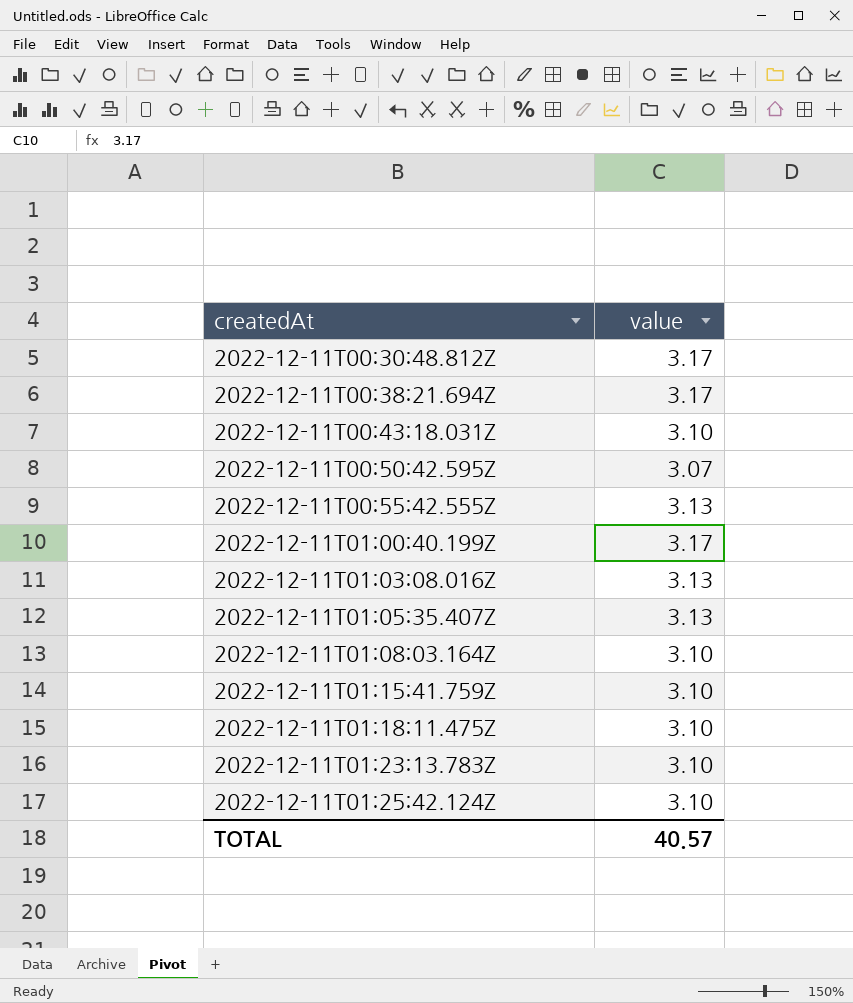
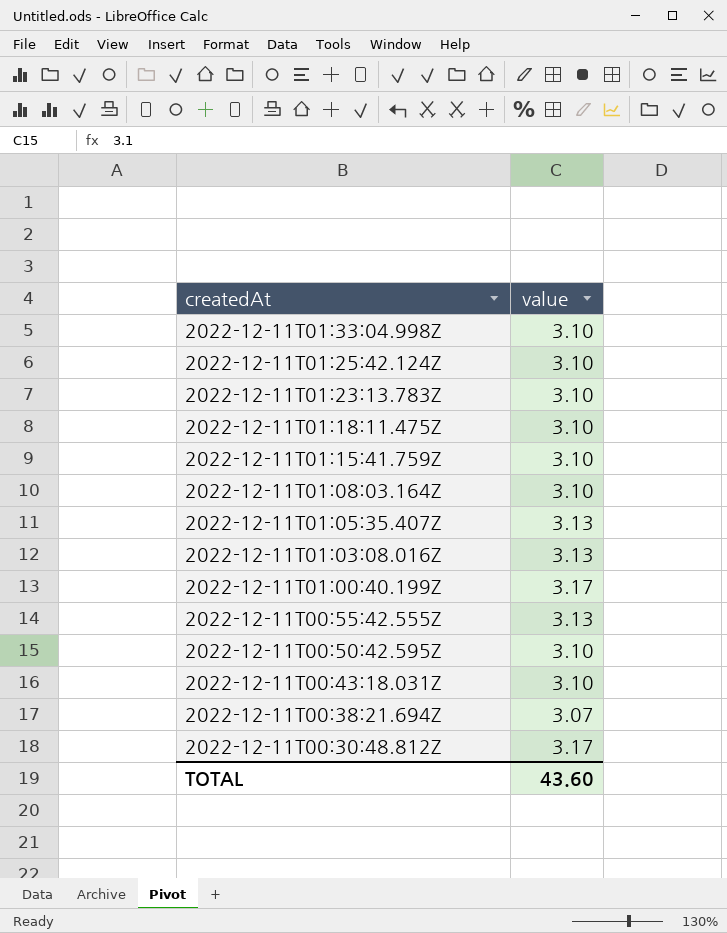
row order: createdAt ascending -> createdAt descending
row 2022-12-11T01:33:04.998Z: none -> 3.10
2022-12-11T00:50:42.595Z | value: 3.07 -> 3.10
2022-12-11T00:38:21.694Z | value: 3.17 -> 3.07
TOTAL | value: 40.57 -> 43.60

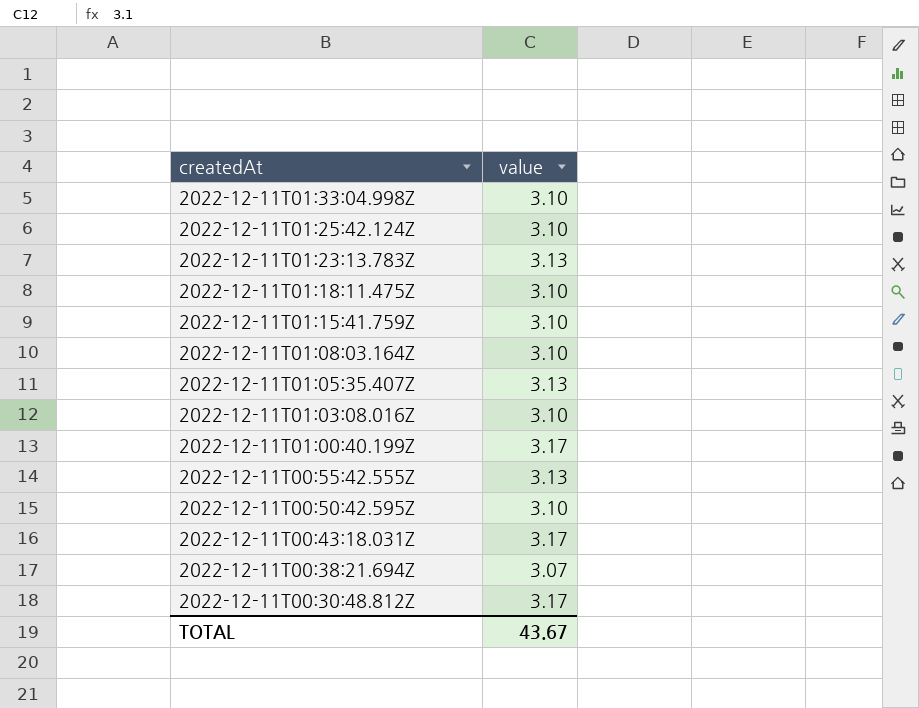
2022-12-11T01:23:13.783Z | value: 3.10 -> 3.13
2022-12-11T01:03:08.016Z | value: 3.13 -> 3.10
2022-12-11T00:43:18.031Z | value: 3.10 -> 3.17
TOTAL | value: 43.60 -> 43.67

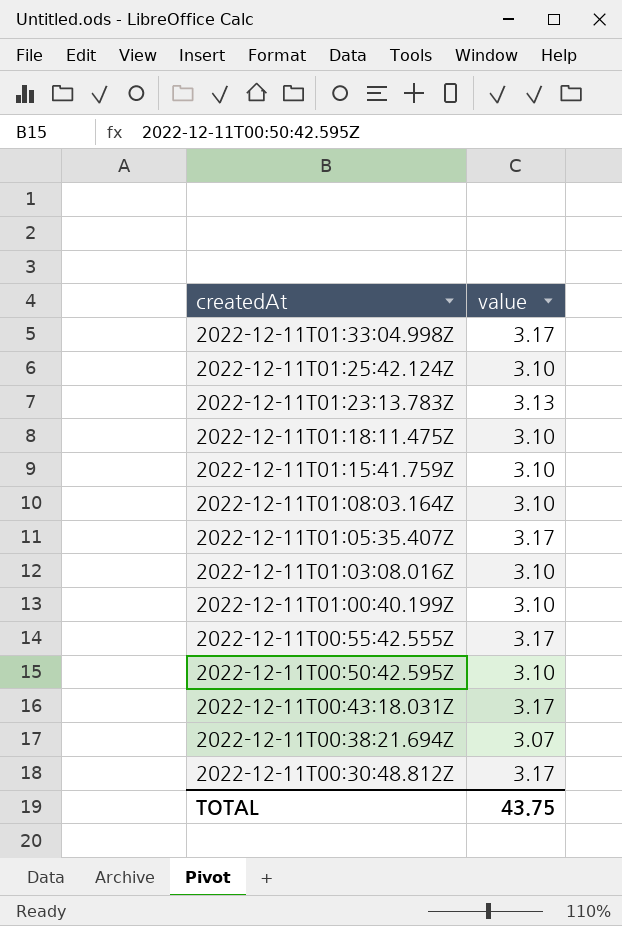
2022-12-11T01:33:04.998Z | value: 3.10 -> 3.17
2022-12-11T01:05:35.407Z | value: 3.13 -> 3.17
2022-12-11T01:00:40.199Z | value: 3.17 -> 3.10
2022-12-11T00:55:42.555Z | value: 3.13 -> 3.17
TOTAL | value: 43.67 -> 43.75

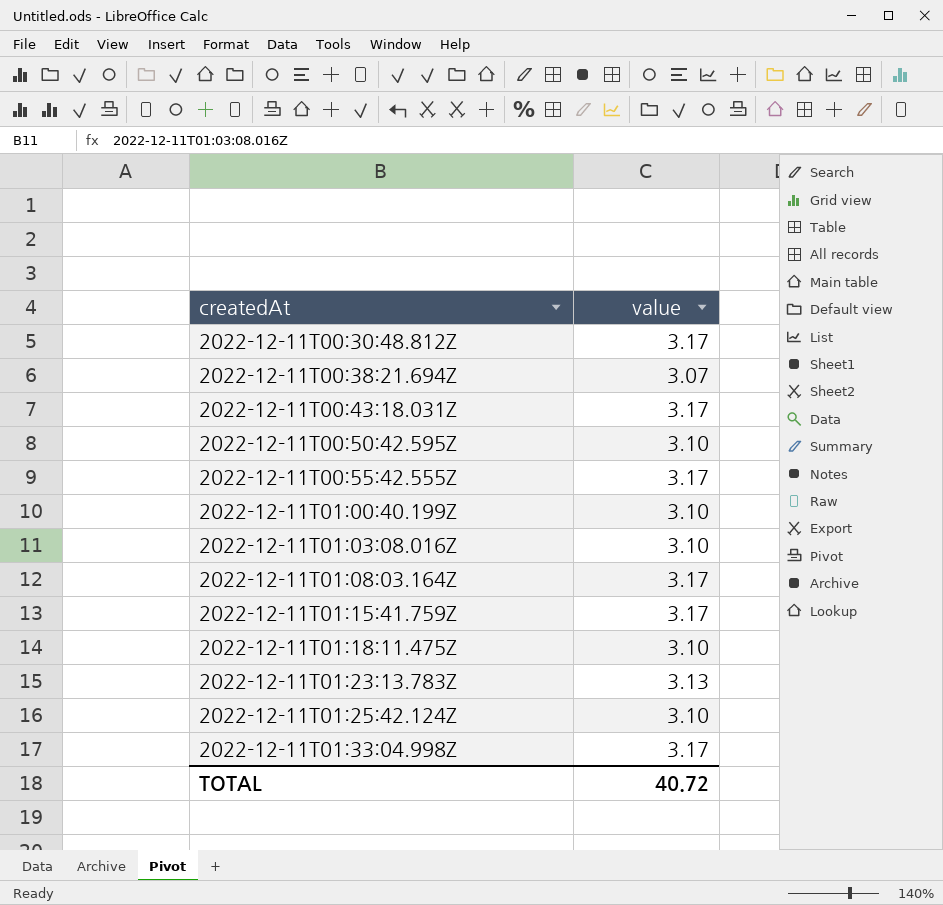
row order: createdAt descending -> createdAt ascending
row 2022-12-11T01:05:35.407Z: 3.17 -> none
2022-12-11T01:08:03.164Z | value: 3.10 -> 3.17
2022-12-11T01:15:41.759Z | value: 3.10 -> 3.17
TOTAL | value: 43.75 -> 40.72

